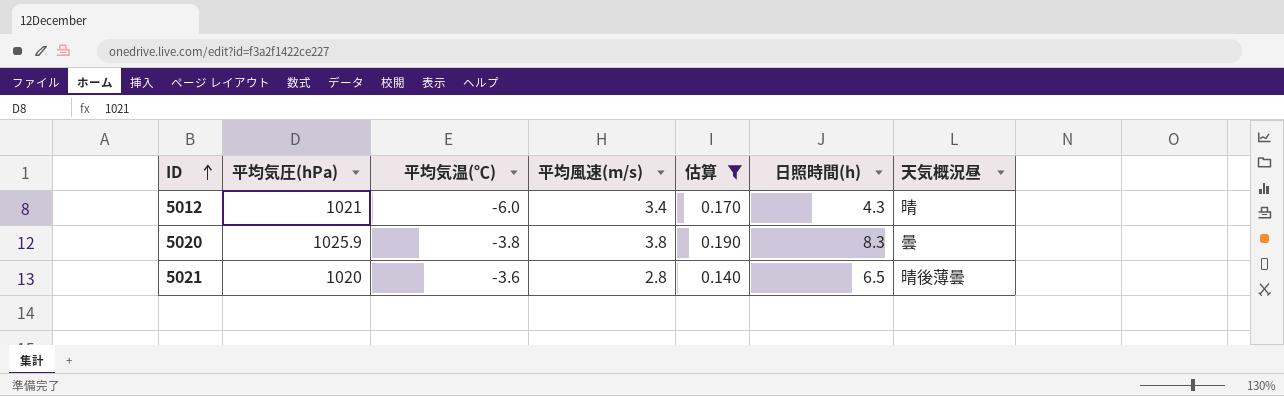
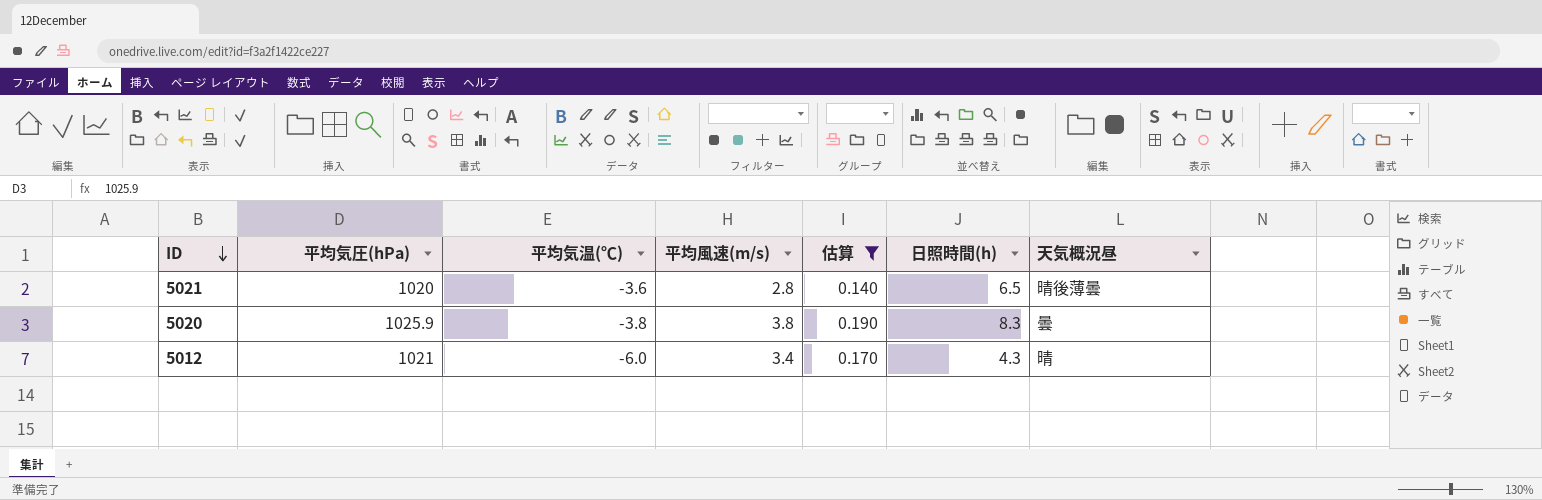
row order: ID ascending -> ID descending

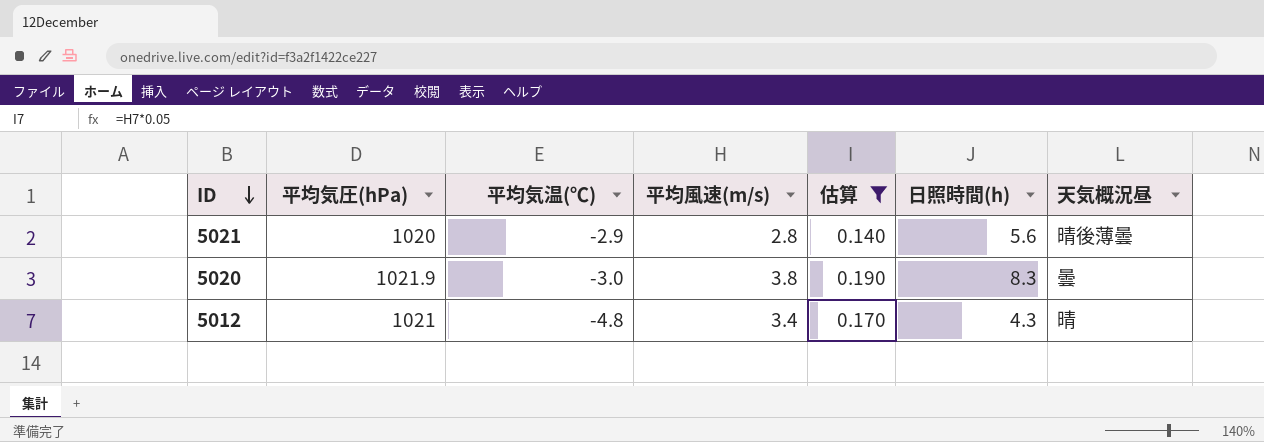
5021 | 平均気温(℃): -3.6 -> -2.9
5021 | 日照時間(h): 6.5 -> 5.6
5020 | 平均気圧(hPa): 1025.9 -> 1021.9
5020 | 平均気温(℃): -3.8 -> -3.0
5012 | 平均気温(℃): -6.0 -> -4.8

